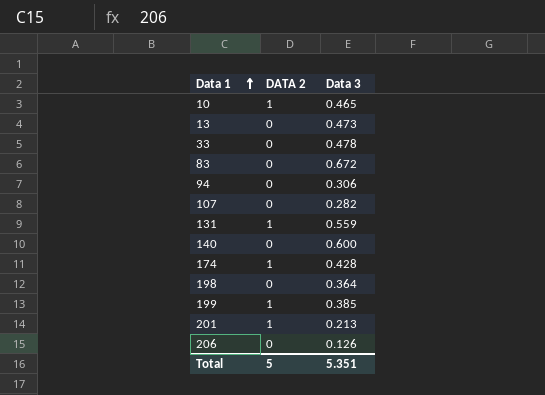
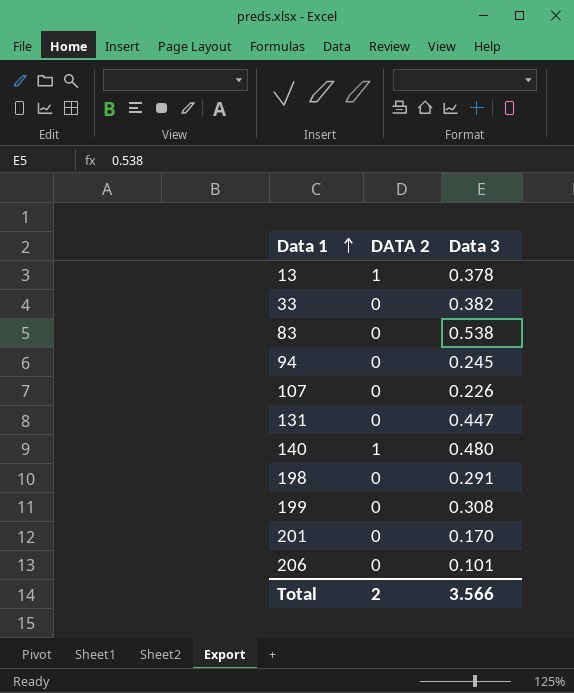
row 10: 1 | 0.465 -> none
row 174: 1 | 0.428 -> none
13 | DATA 2: 0 -> 1
13 | Data 3: 0.473 -> 0.378
33 | Data 3: 0.478 -> 0.382
83 | Data 3: 0.672 -> 0.538
94 | Data 3: 0.306 -> 0.245
107 | Data 3: 0.282 -> 0.226
131 | DATA 2: 1 -> 0
131 | Data 3: 0.559 -> 0.447
140 | DATA 2: 0 -> 1
140 | Data 3: 0.600 -> 0.480
198 | Data 3: 0.364 -> 0.291
199 | DATA 2: 1 -> 0
199 | Data 3: 0.385 -> 0.308
201 | DATA 2: 1 -> 0
201 | Data 3: 0.213 -> 0.170
206 | Data 3: 0.126 -> 0.101
Total | DATA 2: 5 -> 2
Total | Data 3: 5.351 -> 3.566

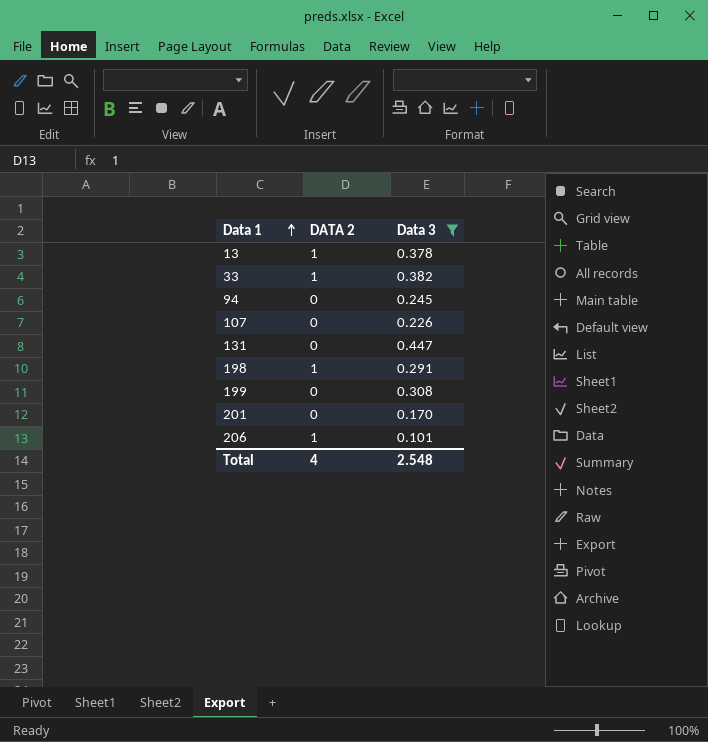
filter: none -> Data 3 <= 0.447
33 | DATA 2: 0 -> 1
198 | DATA 2: 0 -> 1
206 | DATA 2: 0 -> 1
Total | DATA 2: 2 -> 4
Total | Data 3: 3.566 -> 2.548

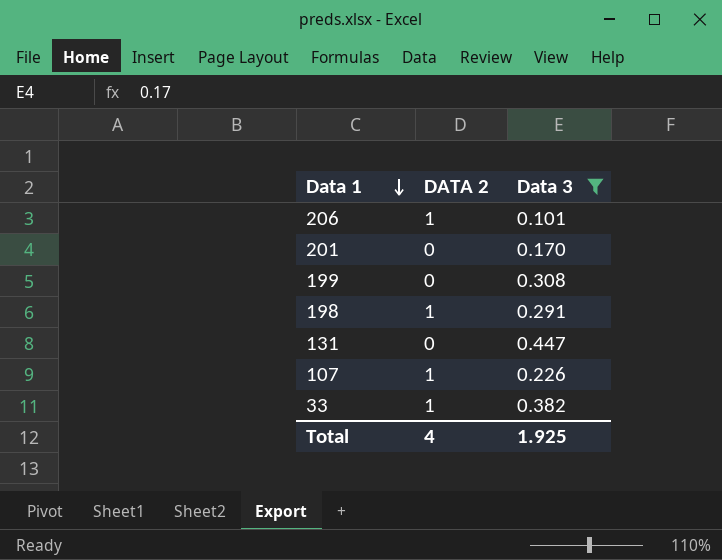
row order: Data 1 ascending -> Data 1 descending
row 13: 1 | 0.378 -> none
row 94: 0 | 0.245 -> none
107 | DATA 2: 0 -> 1
Total | Data 3: 2.548 -> 1.925

